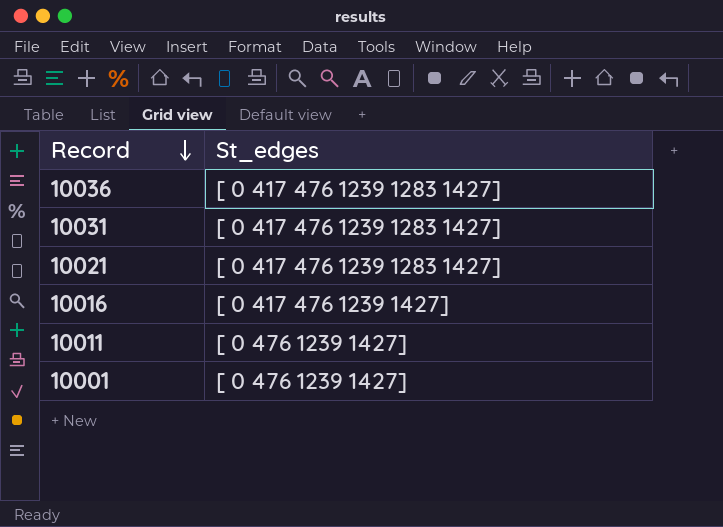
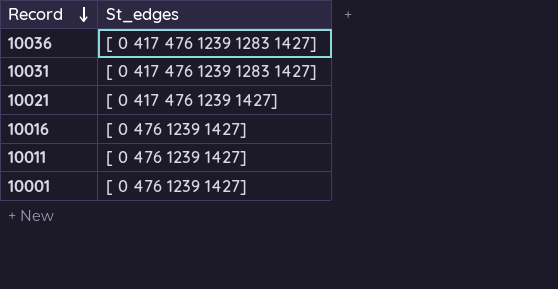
10021 | St_edges: [ 0 417 476 1239 1283 1427] -> [ 0 417 476 1239 1427]
10016 | St_edges: [ 0 417 476 1239 1427] -> [ 0 476 1239 1427]

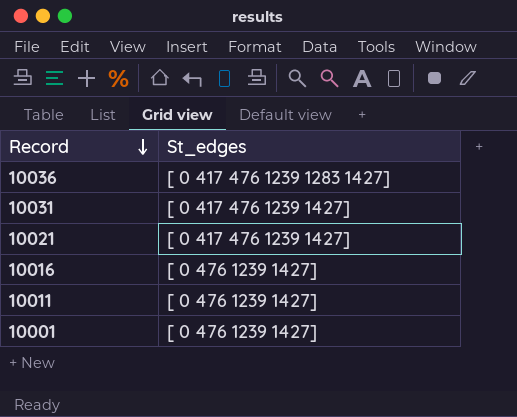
10031 | St_edges: [ 0 417 476 1239 1283 1427] -> [ 0 417 476 1239 1427]

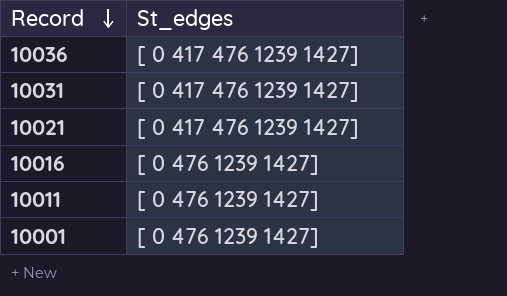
10036 | St_edges: [ 0 417 476 1239 1283 1427] -> [ 0 417 476 1239 1427]

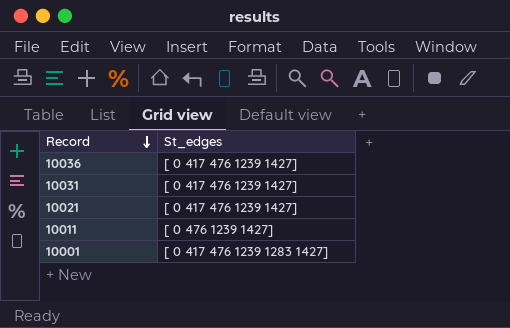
row 10016: [ 0 476 1239 1427] -> none
10001 | St_edges: [ 0 476 1239 1427] -> [ 0 417 476 1239 1283 1427]

